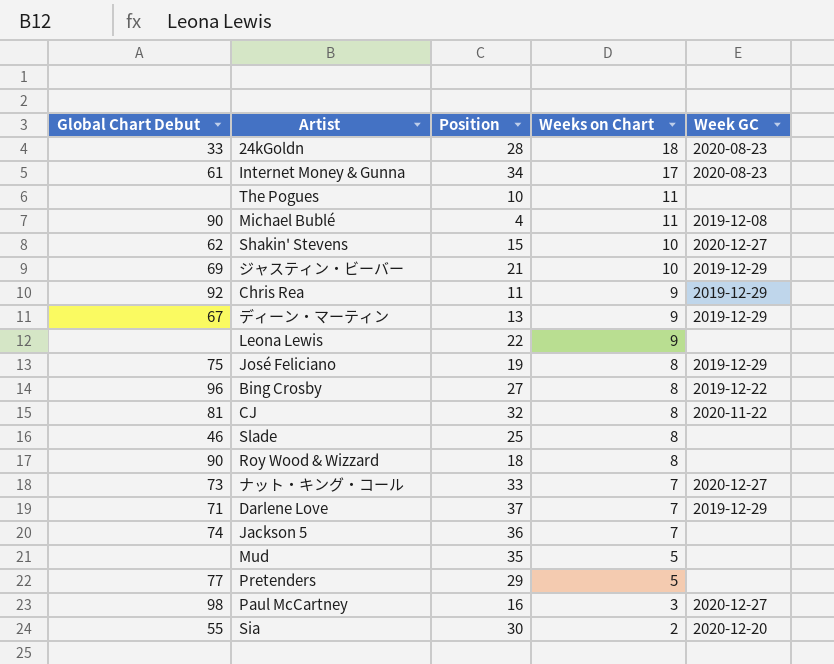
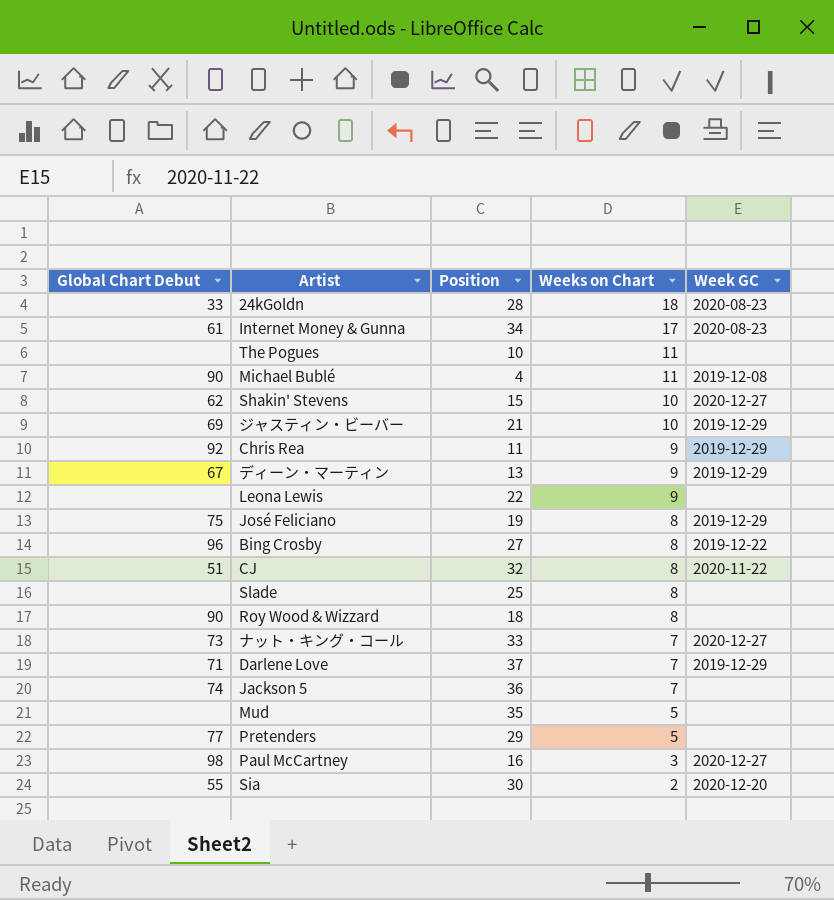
CJ | Global Chart Debut: 81 -> 51
Slade | Global Chart Debut: 46 -> none

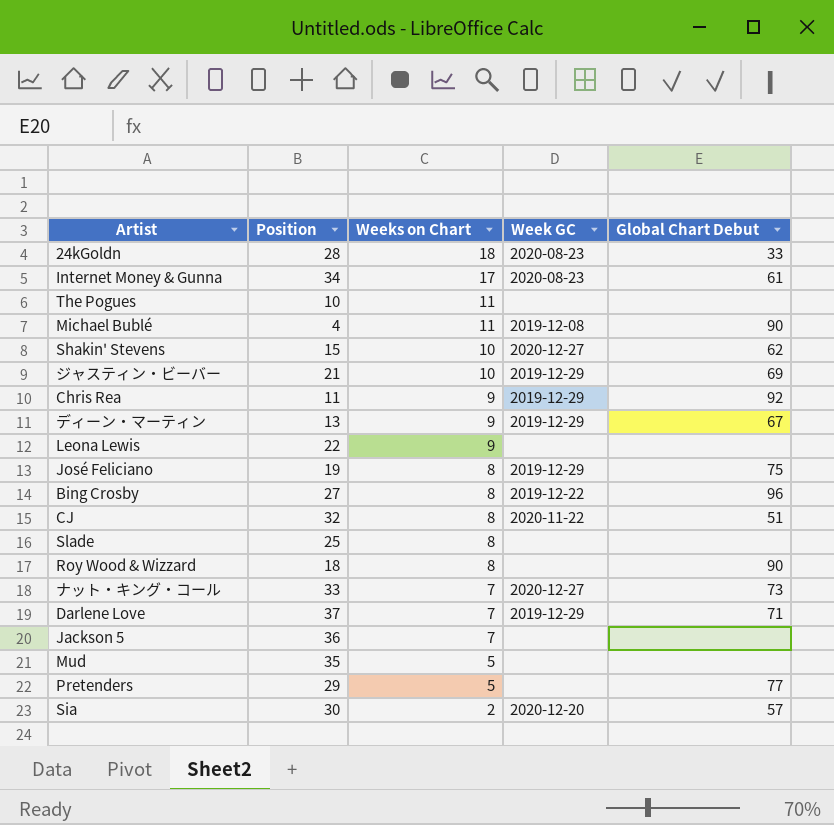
column Global Chart Debut | position: 1 -> 5
row Paul McCartney: 98 | 16 | 3 | 2020-12-27 -> none
Jackson 5 | Global Chart Debut: 74 -> none
Sia | Global Chart Debut: 55 -> 57

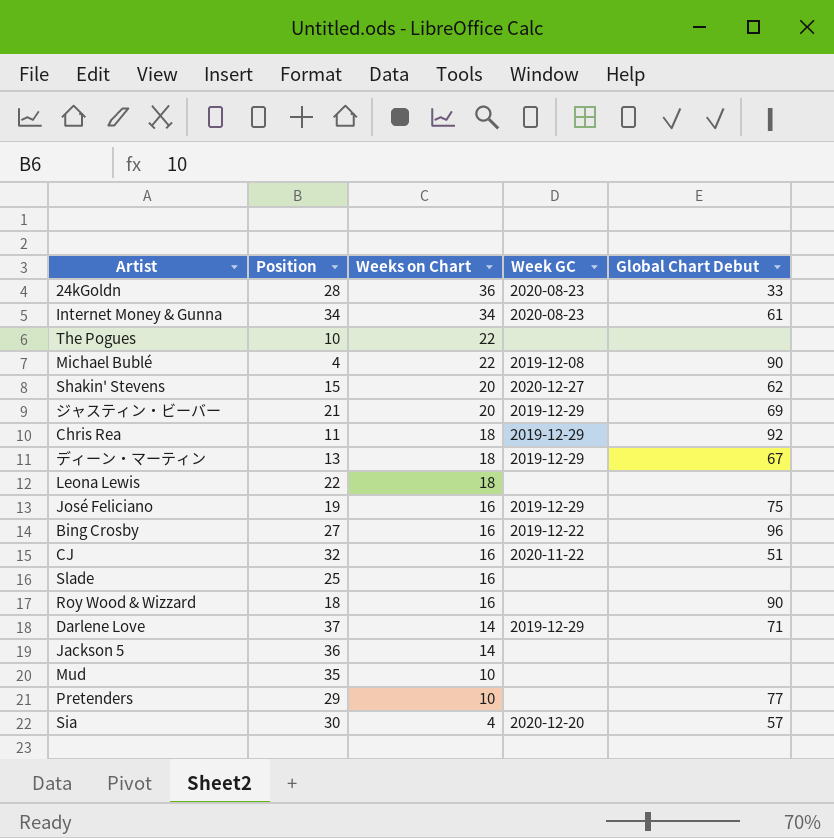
row ナット・キング・コール: 33 | 7 | 2020-12-27 | 73 -> none
24kGoldn | Weeks on Chart: 18 -> 36
Internet Money & Gunna | Weeks on Chart: 17 -> 34
The Pogues | Weeks on Chart: 11 -> 22
Michael Bublé | Weeks on Chart: 11 -> 22
Shakin' Stevens | Weeks on Chart: 10 -> 20
ジャスティン・ビーバー | Weeks on Chart: 10 -> 20
Chris Rea | Weeks on Chart: 9 -> 18
ディーン・マーティン | Weeks on Chart: 9 -> 18
Leona Lewis | Weeks on Chart: 9 -> 18
José Feliciano | Weeks on Chart: 8 -> 16
Bing Crosby | Weeks on Chart: 8 -> 16
CJ | Weeks on Chart: 8 -> 16
Slade | Weeks on Chart: 8 -> 16
Roy Wood & Wizzard | Weeks on Chart: 8 -> 16
Darlene Love | Weeks on Chart: 7 -> 14
Jackson 5 | Weeks on Chart: 7 -> 14
Mud | Weeks on Chart: 5 -> 10
Pretenders | Weeks on Chart: 5 -> 10
Sia | Weeks on Chart: 2 -> 4

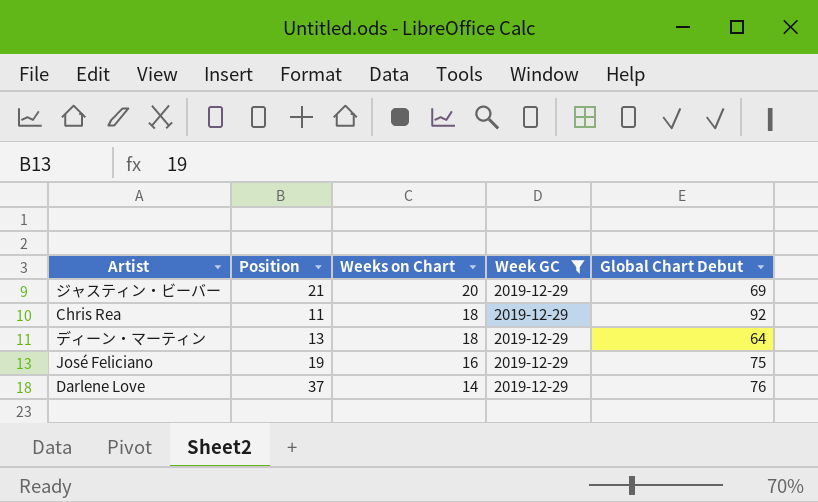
filter: none -> Week GC = 2019-12-29
ディーン・マーティン | Global Chart Debut: 67 -> 64
Darlene Love | Global Chart Debut: 71 -> 76

